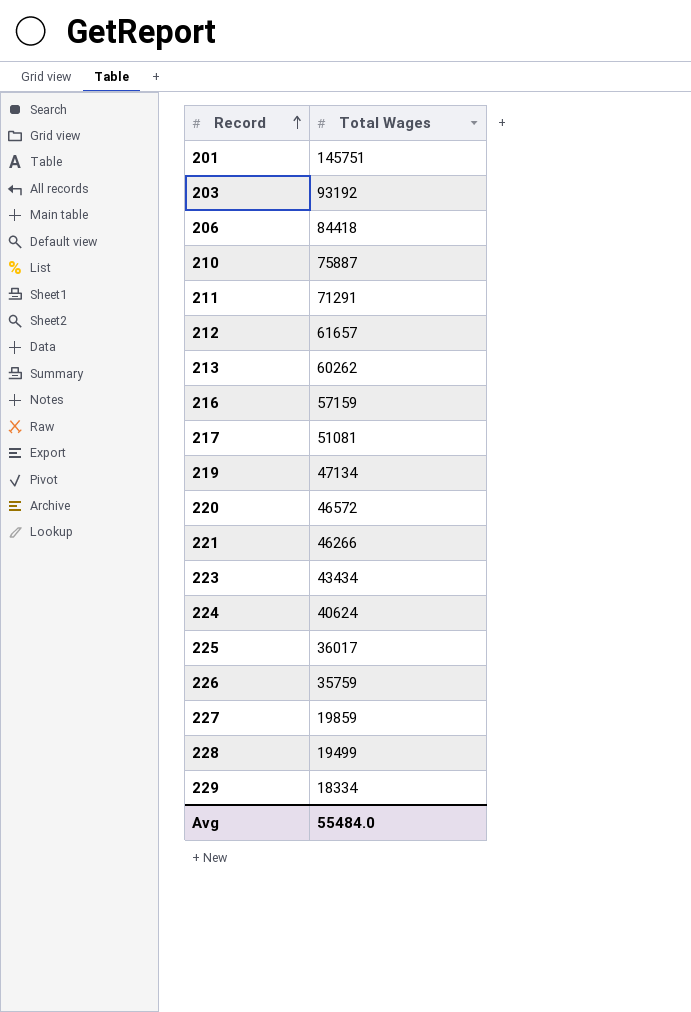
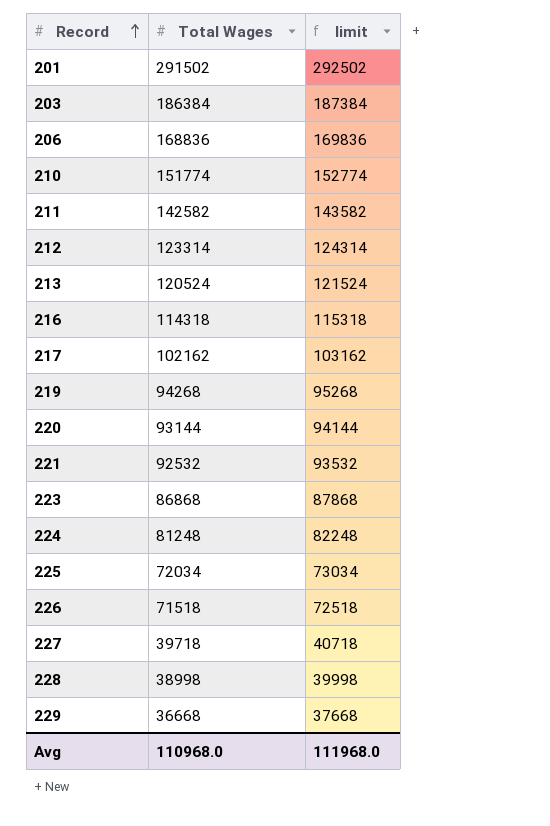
column limit | formula: none -> [Total Wages] + 1000
201 | Total Wages: 145751 -> 291502
203 | Total Wages: 93192 -> 186384
206 | Total Wages: 84418 -> 168836
210 | Total Wages: 75887 -> 151774
211 | Total Wages: 71291 -> 142582
212 | Total Wages: 61657 -> 123314
213 | Total Wages: 60262 -> 120524
216 | Total Wages: 57159 -> 114318
217 | Total Wages: 51081 -> 102162
219 | Total Wages: 47134 -> 94268
220 | Total Wages: 46572 -> 93144
221 | Total Wages: 46266 -> 92532
223 | Total Wages: 43434 -> 86868
224 | Total Wages: 40624 -> 81248
225 | Total Wages: 36017 -> 72034
226 | Total Wages: 35759 -> 71518
227 | Total Wages: 19859 -> 39718
228 | Total Wages: 19499 -> 38998
229 | Total Wages: 18334 -> 36668
Avg | Total Wages: 55484.0 -> 110968.0

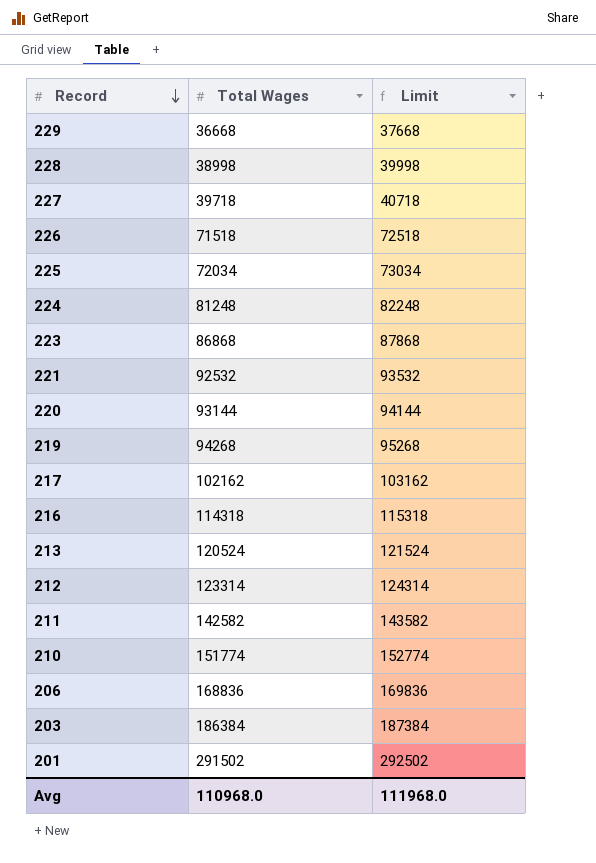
row order: Record ascending -> Record descending
column name: limit -> Limit

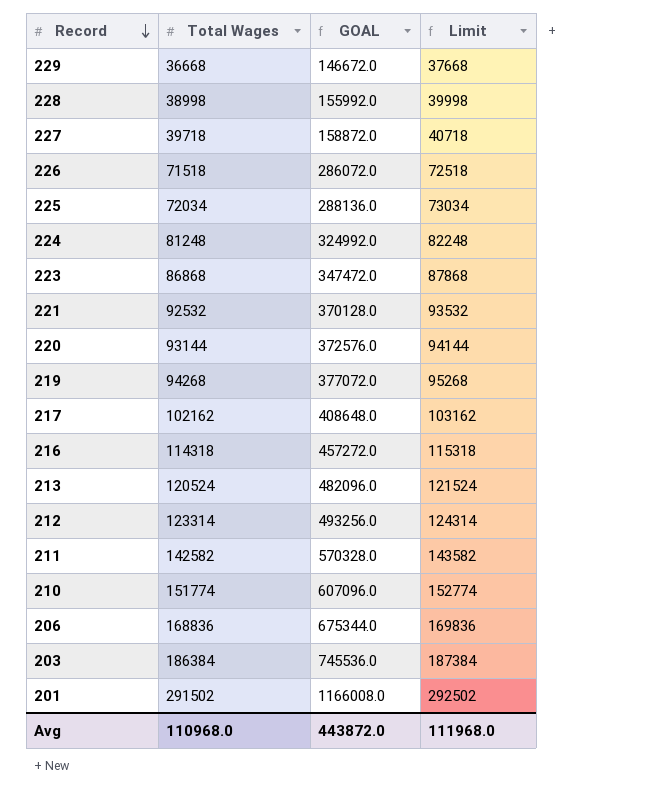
column GOAL | formula: none -> [Total Wages] * 4

